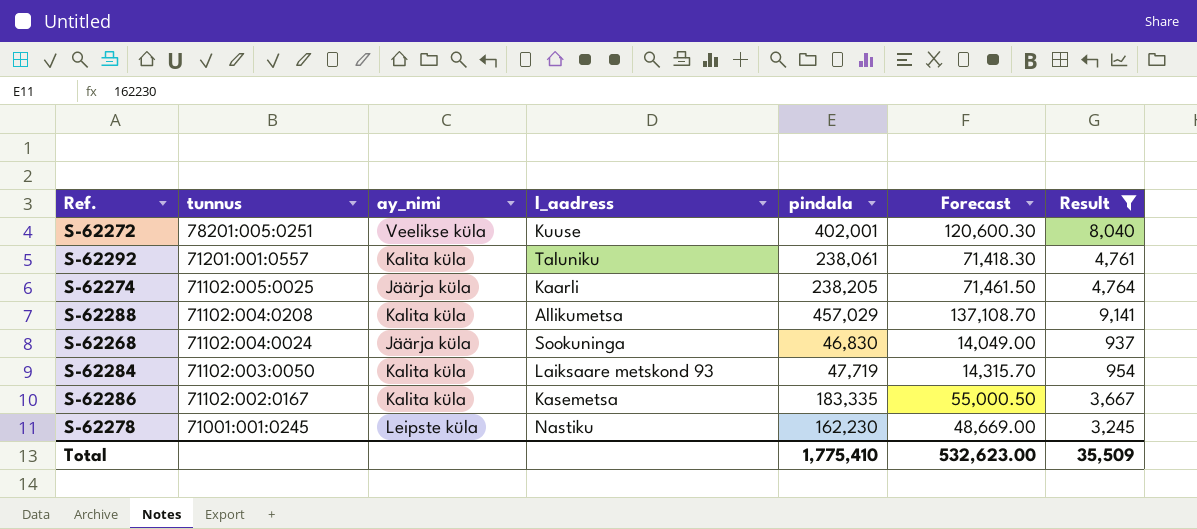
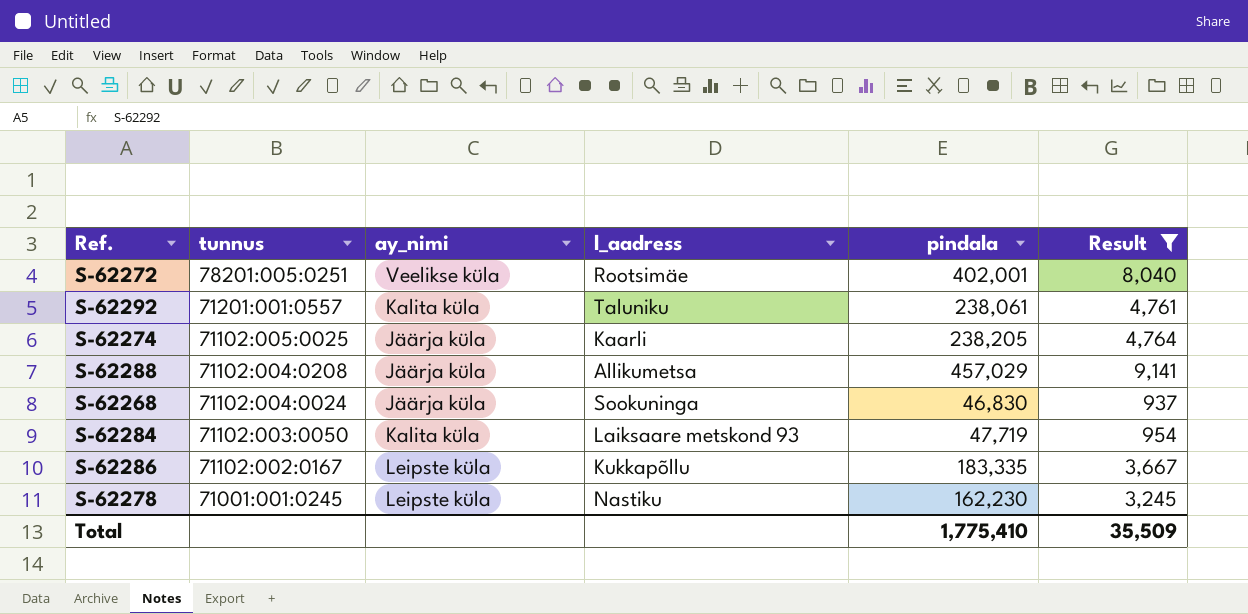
column Forecast | formula: [pindala] * 0.3 -> none
S-62272 | l_aadress: Kuuse -> Rootsimäe
S-62288 | ay_nimi: Kalita küla -> Jäärja küla
S-62286 | ay_nimi: Kalita küla -> Leipste küla
S-62286 | l_aadress: Kasemetsa -> Kukkapõllu

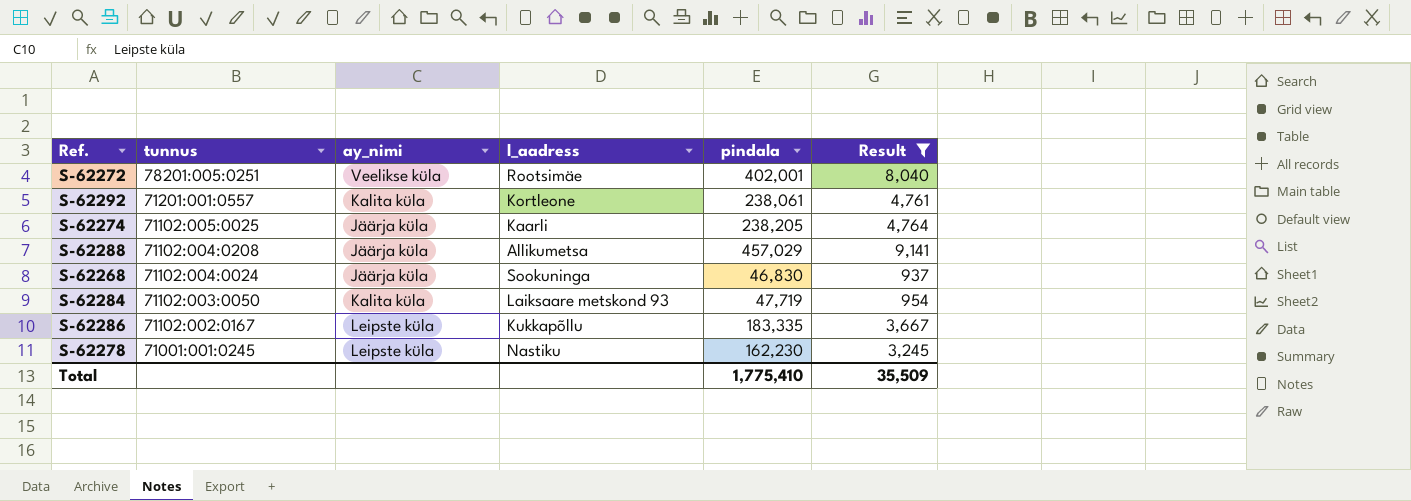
S-62292 | l_aadress: Taluniku -> Kortleone

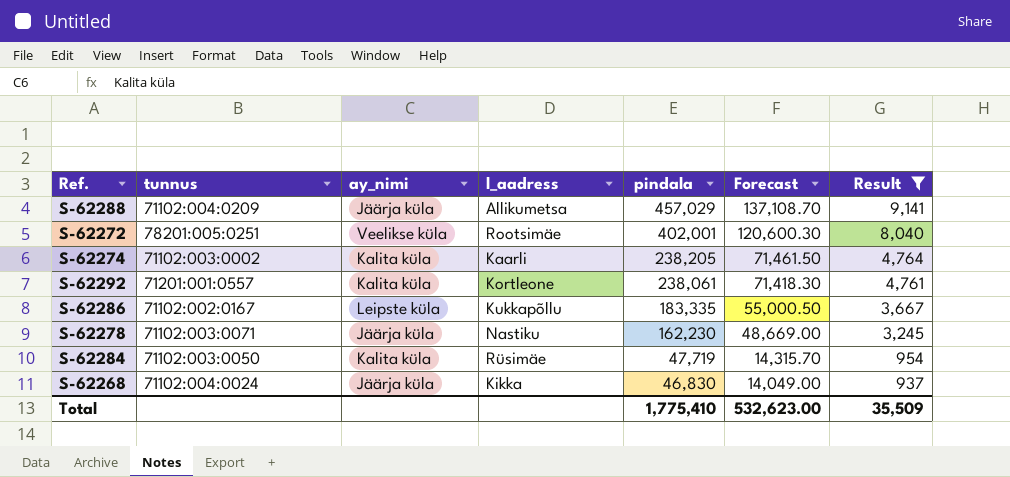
row order: tunnus descending -> pindala descending
column Forecast | formula: none -> [pindala] * 0.3
S-62288 | tunnus: 71102:004:0208 -> 71102:004:0209
S-62274 | tunnus: 71102:005:0025 -> 71102:003:0002
S-62274 | ay_nimi: Jäärja küla -> Kalita küla
S-62278 | tunnus: 71001:001:0245 -> 71102:003:0071
S-62278 | ay_nimi: Leipste küla -> Jäärja küla
S-62284 | l_aadress: Laiksaare metskond 93 -> Rüsimäe
S-62268 | l_aadress: Sookuninga -> Kikka

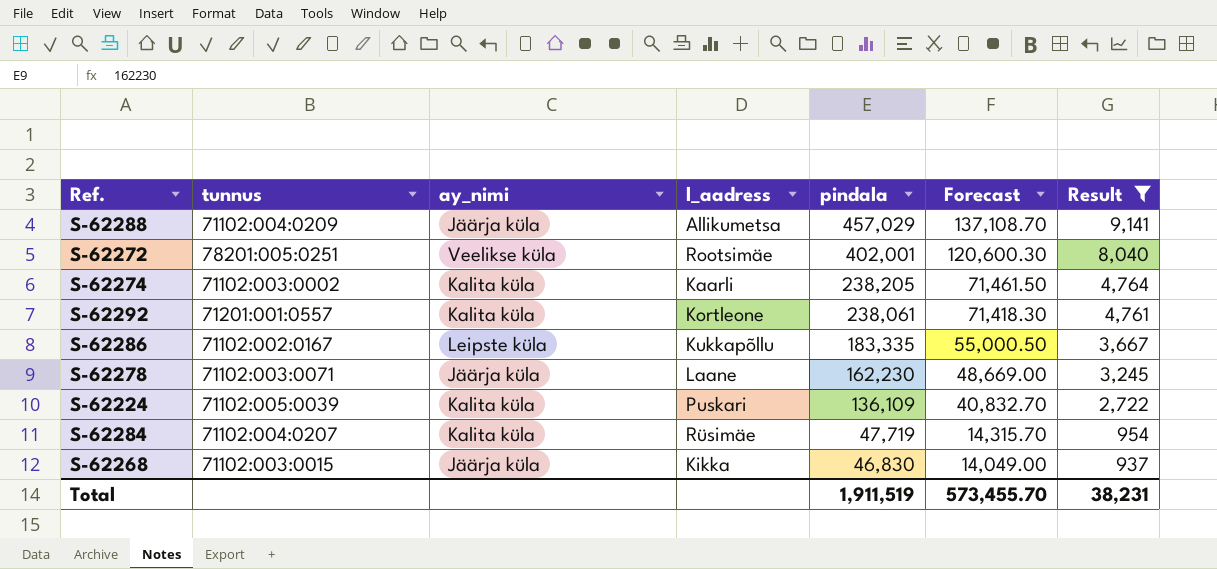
S-62278 | l_aadress: Nastiku -> Laane
row S-62224: none -> 71102:005:0039 | Kalita küla | Puskari | 136,109 | 40,832.70 | 2,722
S-62284 | tunnus: 71102:003:0050 -> 71102:004:0207
S-62268 | tunnus: 71102:004:0024 -> 71102:003:0015
Total | pindala: 1,775,410 -> 1,911,519
Total | Forecast: 532,623.00 -> 573,455.70
Total | Result: 35,509 -> 38,231

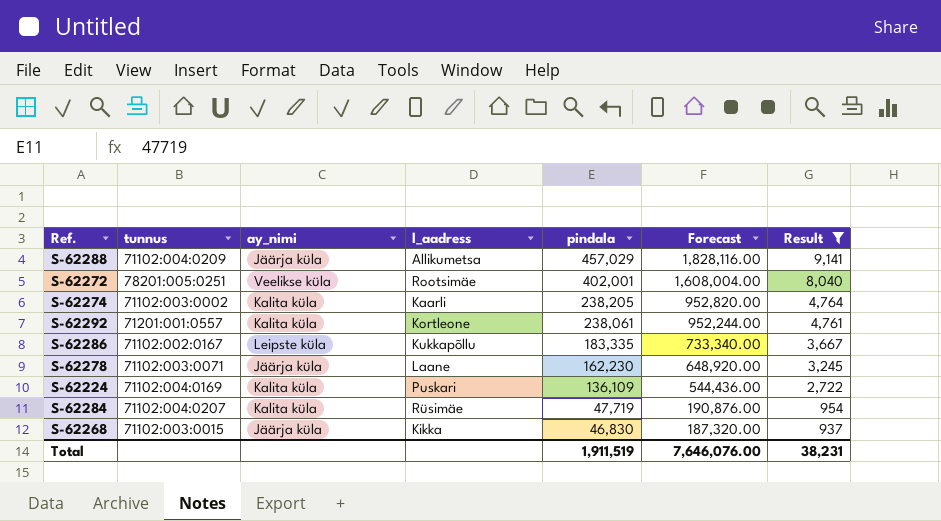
column Forecast | formula: [pindala] * 0.3 -> [pindala] * 4
S-62224 | tunnus: 71102:005:0039 -> 71102:004:0169
Total | Forecast: 573,455.70 -> 7,646,076.00

